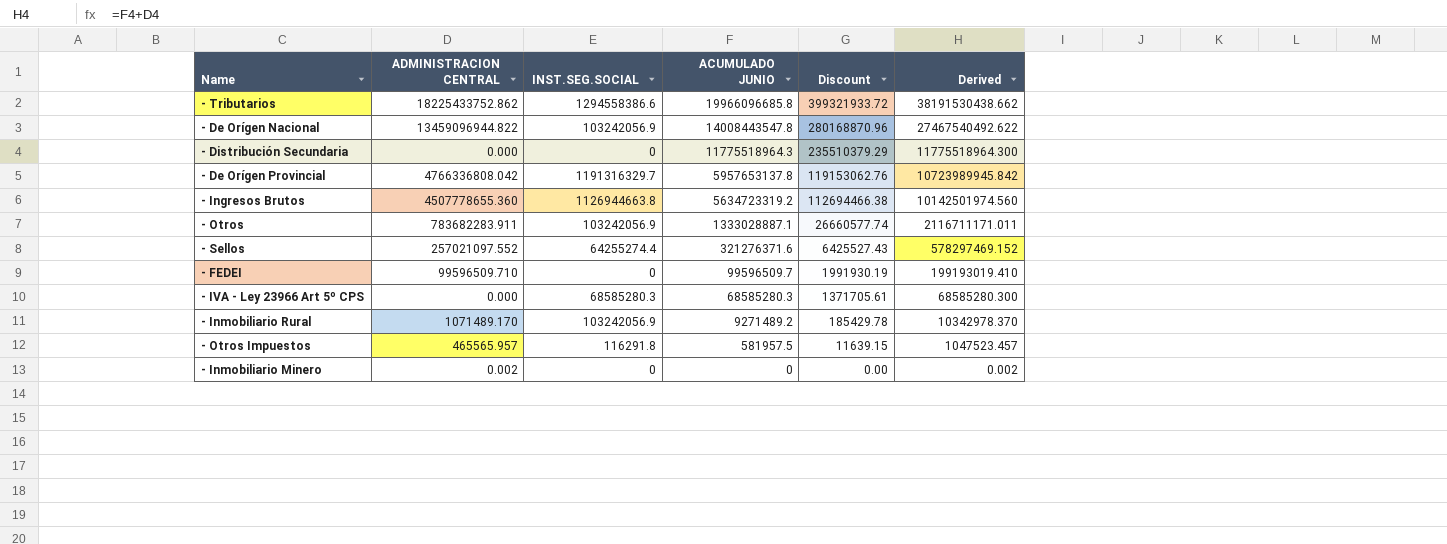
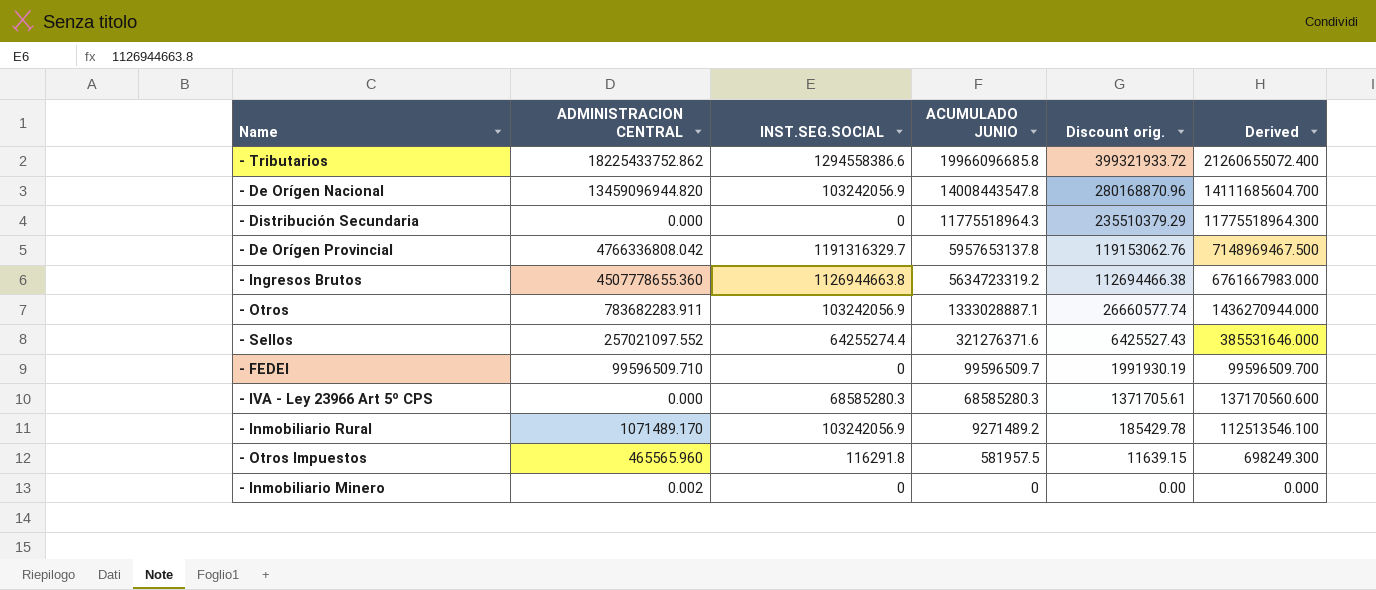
column name: Discount -> Discount orig.
column Derived | formula: [ADMINISTRACION CENTRAL] + [ACUMULADO JUNIO] -> [INST.SEG.SOCIAL] + [ACUMULADO JUNIO]
- De Orígen Nacional | ADMINISTRACION CENTRAL: 13459096944.822 -> 13459096944.820
- Otros Impuestos | ADMINISTRACION CENTRAL: 465565.957 -> 465565.960

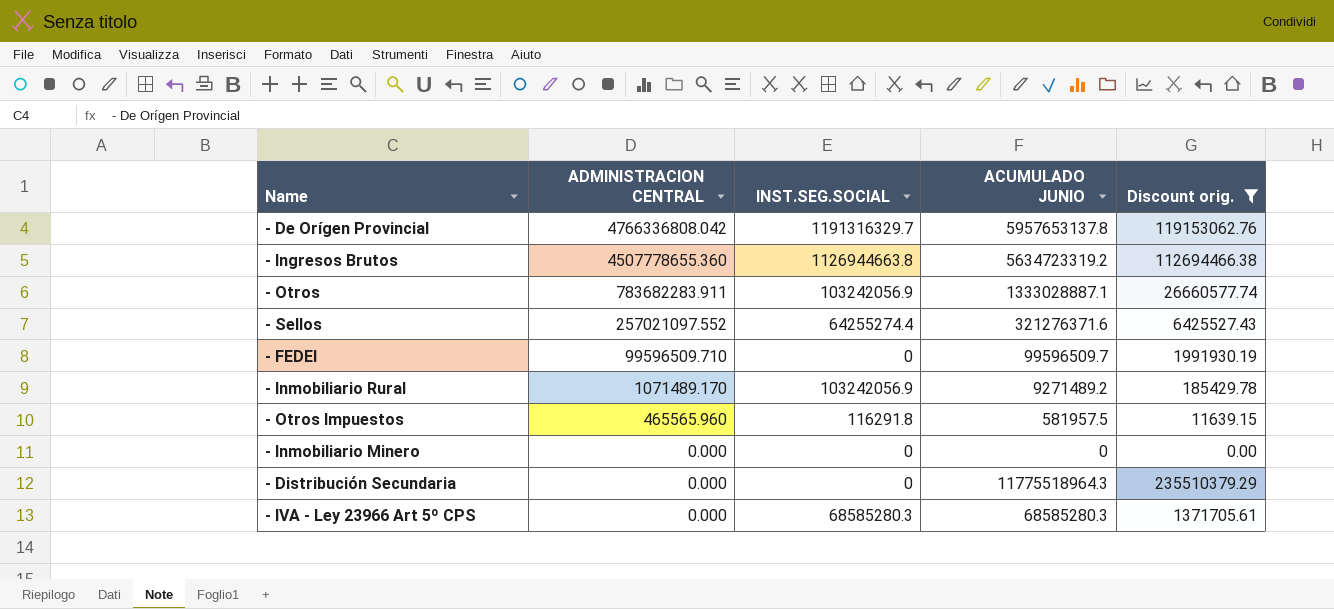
filter: none -> Discount orig. <= 235510379.29
row order: ACUMULADO JUNIO descending -> ADMINISTRACION CENTRAL descending
column Derived | formula: [INST.SEG.SOCIAL] + [ACUMULADO JUNIO] -> none
- Inmobiliario Minero | ADMINISTRACION CENTRAL: 0.002 -> 0.000

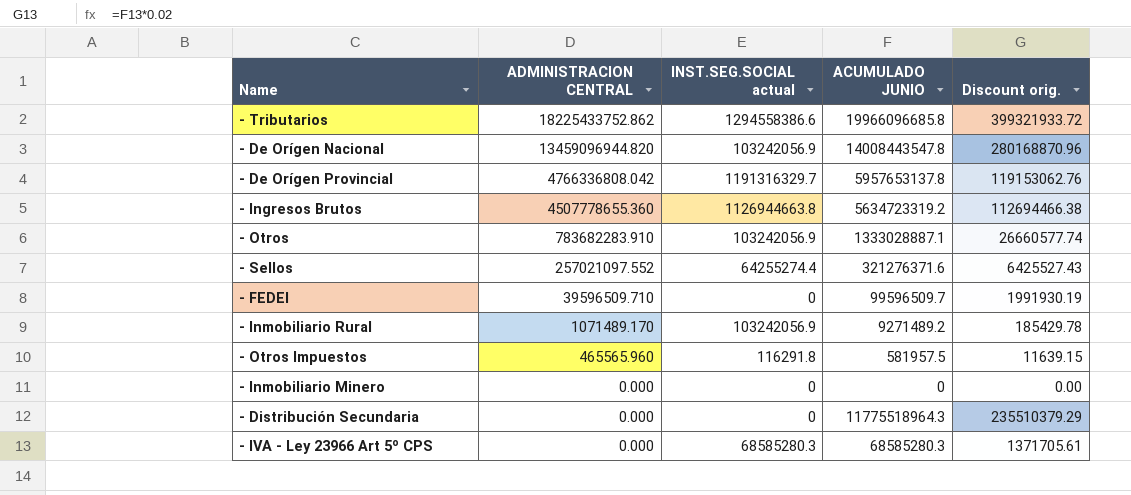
filter: Discount orig. <= 235510379.29 -> none
column name: INST.SEG.SOCIAL -> INST.SEG.SOCIAL actual
- Otros | ADMINISTRACION CENTRAL: 783682283.911 -> 783682283.910
- FEDEI | ADMINISTRACION CENTRAL: 99596509.710 -> 39596509.710

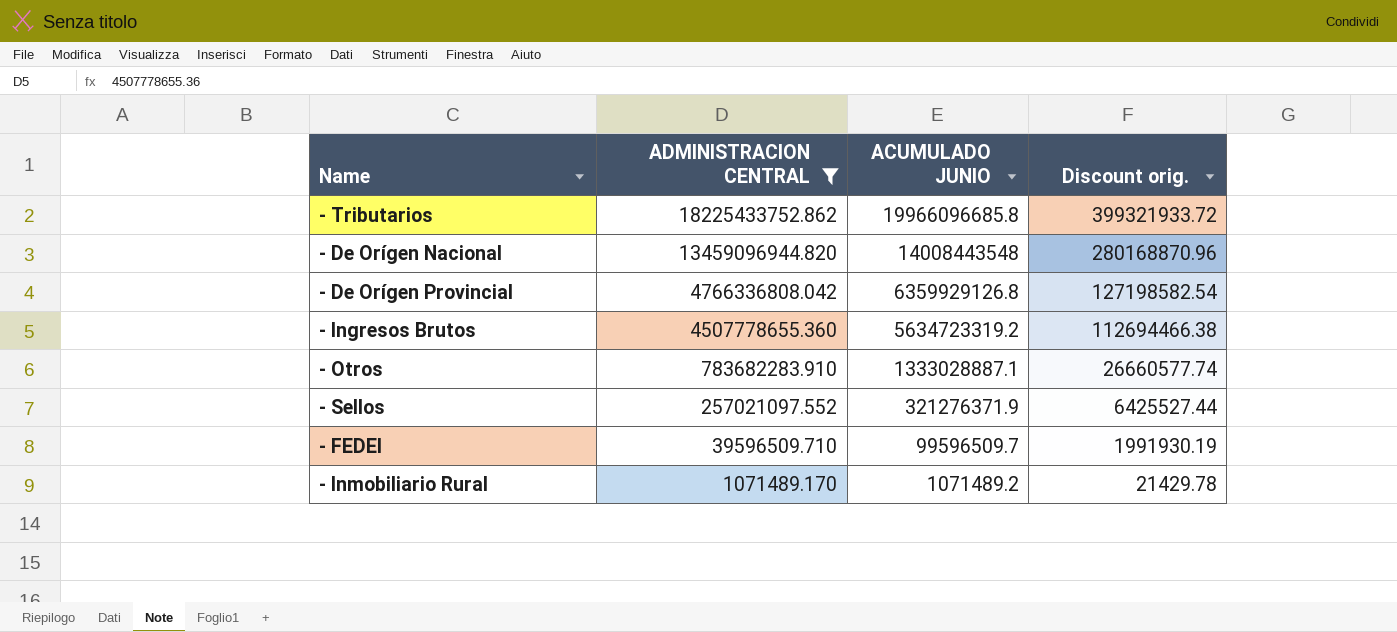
filter: none -> ADMINISTRACION CENTRAL >= 1071489.170
column INST.SEG.SOCIAL actual | position: 3 -> none
- De Orígen Nacional | ACUMULADO JUNIO: 14008443547.8 -> 14008443548
- De Orígen Provincial | ACUMULADO JUNIO: 5957653137.8 -> 6359929126.8
- De Orígen Provincial | Discount orig.: 119153062.76 -> 127198582.54
- Sellos | ACUMULADO JUNIO: 321276371.6 -> 321276371.9
- Sellos | Discount orig.: 6425527.43 -> 6425527.44
- Inmobiliario Rural | ACUMULADO JUNIO: 9271489.2 -> 1071489.2
- Inmobiliario Rural | Discount orig.: 185429.78 -> 21429.78

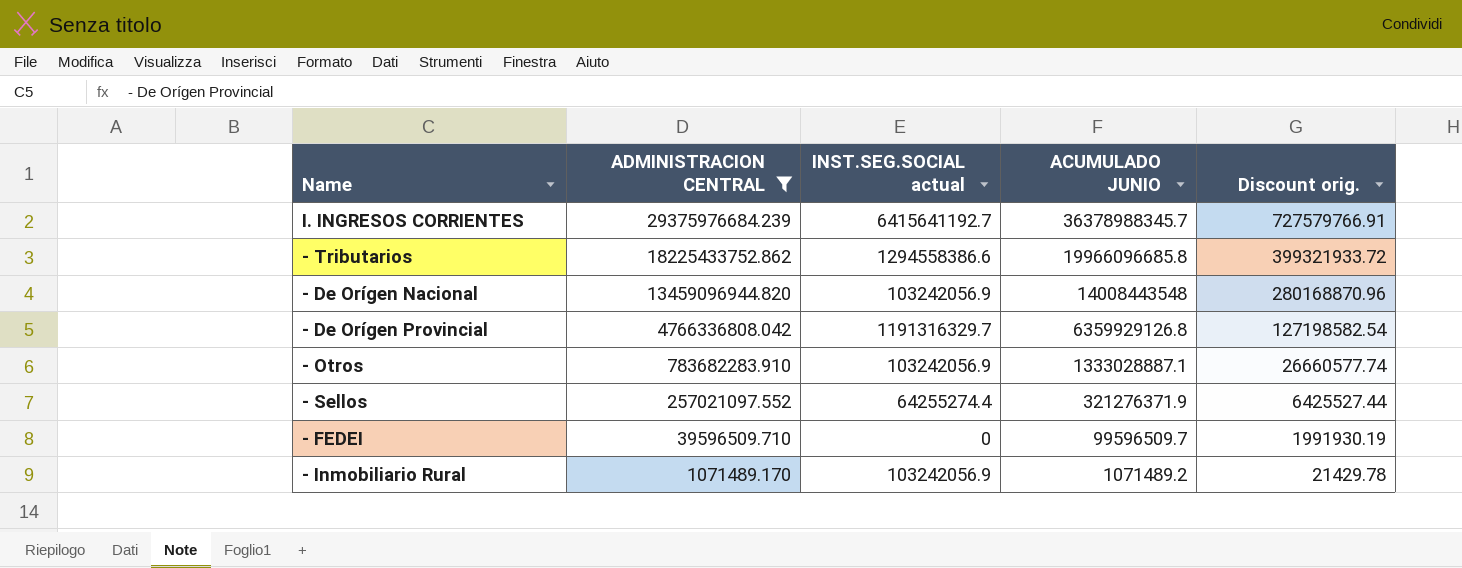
column INST.SEG.SOCIAL actual | position: none -> 3
row - Ingresos Brutos: 4507778655.360 | 5634723319.2 | 112694466.38 -> none
row I. INGRESOS CORRIENTES: none -> 29375976684.239 | 6415641192.7 | 36378988345.7 | 727579766.91

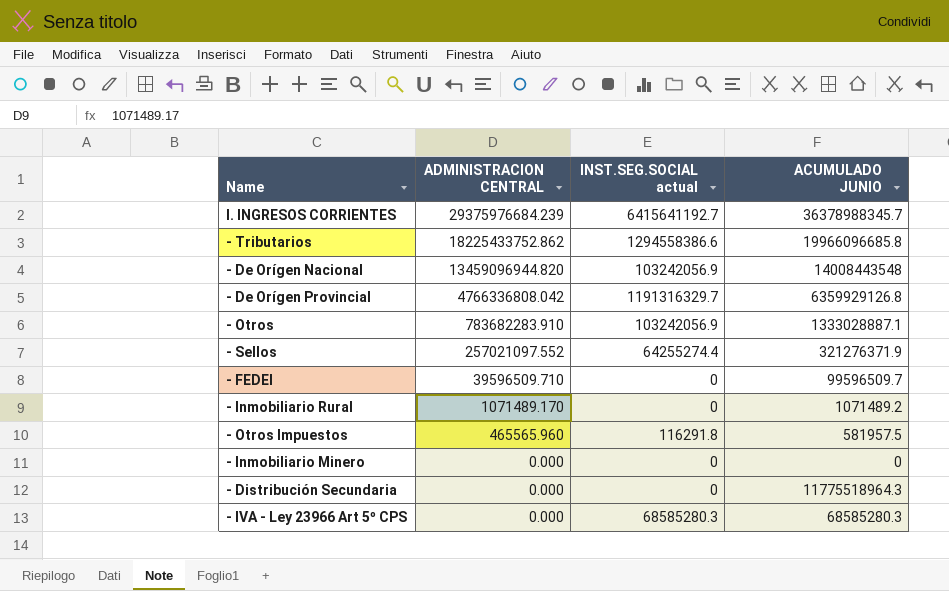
filter: ADMINISTRACION CENTRAL >= 1071489.170 -> none
column Discount orig. | formula: [ACUMULADO JUNIO] * 0.02 -> none
- Inmobiliario Rural | INST.SEG.SOCIAL actual: 103242056.9 -> 0

